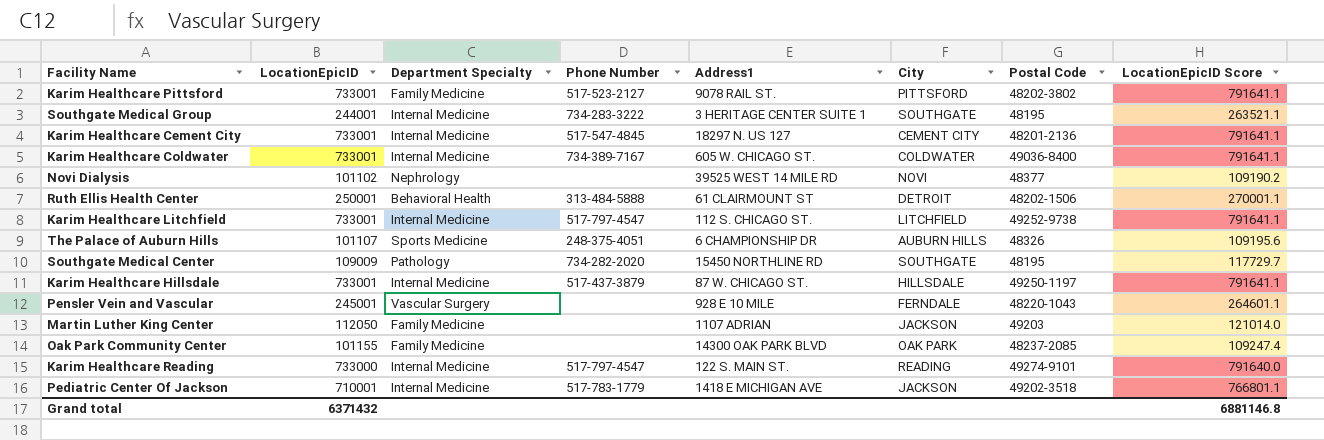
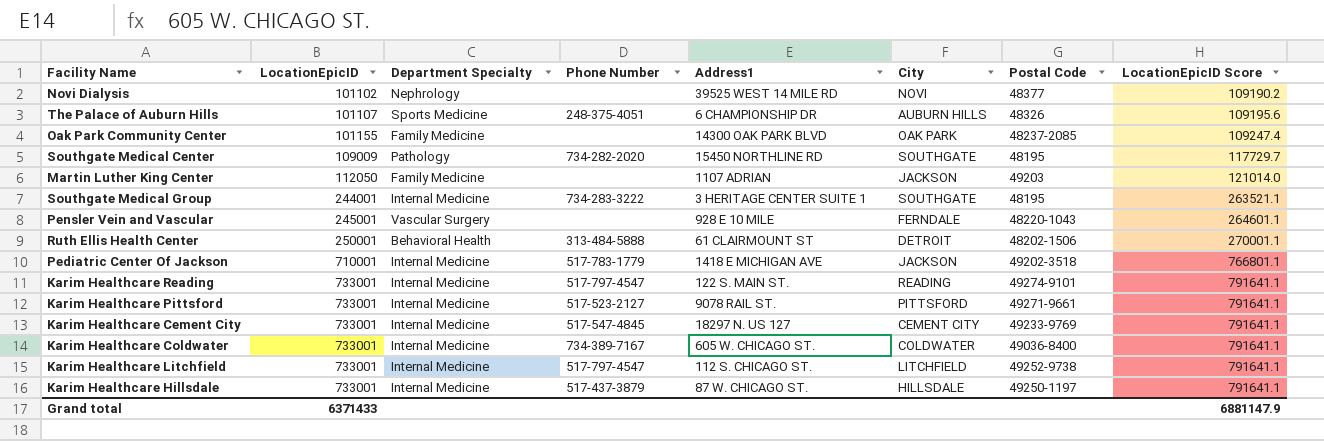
row order: none -> LocationEpicID ascending
Karim Healthcare Reading | LocationEpicID: 733000 -> 733001
Karim Healthcare Reading | LocationEpicID Score: 791640.0 -> 791641.1
Karim Healthcare Pittsford | Department Specialty: Family Medicine -> Internal Medicine
Karim Healthcare Pittsford | Postal Code: 48202-3802 -> 49271-9661
Karim Healthcare Cement City | Postal Code: 48201-2136 -> 49233-9769
Grand total | LocationEpicID: 6371432 -> 6371433
Grand total | LocationEpicID Score: 6881146.8 -> 6881147.9

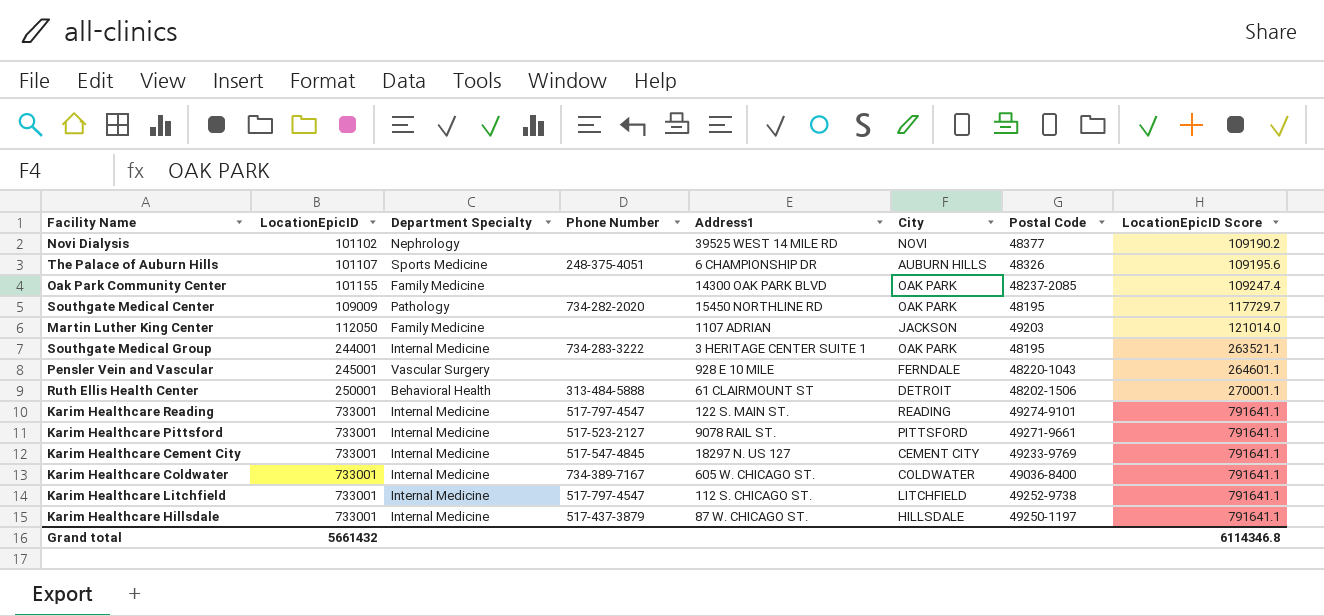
row Pediatric Center Of Jackson: 710001 | Internal Medicine | 517-783-1779 | 1418 E MICHIGAN AVE | JACKSON | 49202-3518 | 766801.1 -> none
Southgate Medical Center | City: SOUTHGATE -> OAK PARK
Southgate Medical Group | City: SOUTHGATE -> OAK PARK
Grand total | LocationEpicID: 6371433 -> 5661432
Grand total | LocationEpicID Score: 6881147.9 -> 6114346.8

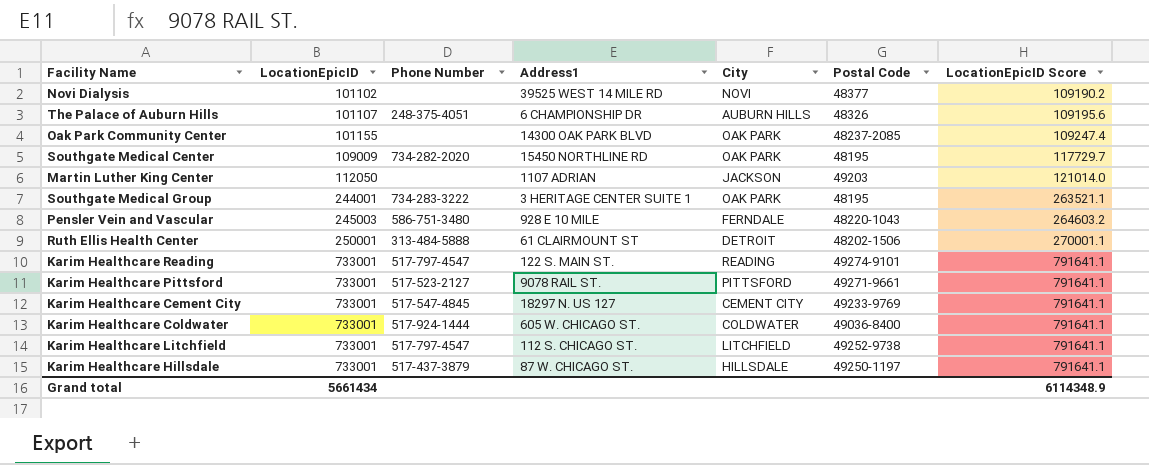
column Department Specialty | position: 3 -> none
Pensler Vein and Vascular | LocationEpicID: 245001 -> 245003
Pensler Vein and Vascular | Phone Number: none -> 586-751-3480
Pensler Vein and Vascular | LocationEpicID Score: 264601.1 -> 264603.2
Karim Healthcare Coldwater | Phone Number: 734-389-7167 -> 517-924-1444
Grand total | LocationEpicID: 5661432 -> 5661434
Grand total | LocationEpicID Score: 6114346.8 -> 6114348.9

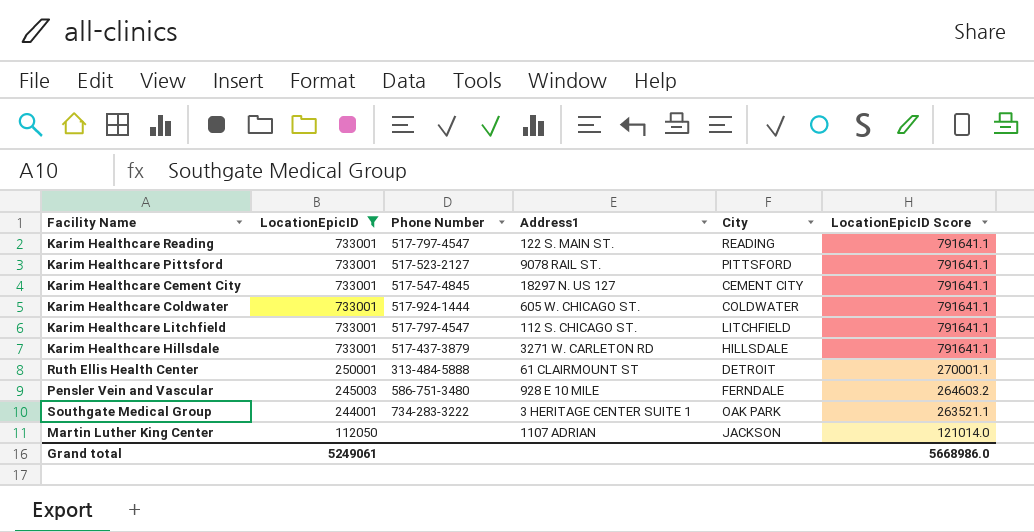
filter: none -> LocationEpicID >= 112050
row order: LocationEpicID ascending -> LocationEpicID descending
column Postal Code | position: 6 -> none
Karim Healthcare Hillsdale | Address1: 87 W. CHICAGO ST. -> 3271 W. CARLETON RD
Grand total | LocationEpicID: 5661434 -> 5249061
Grand total | LocationEpicID Score: 6114348.9 -> 5668986.0

